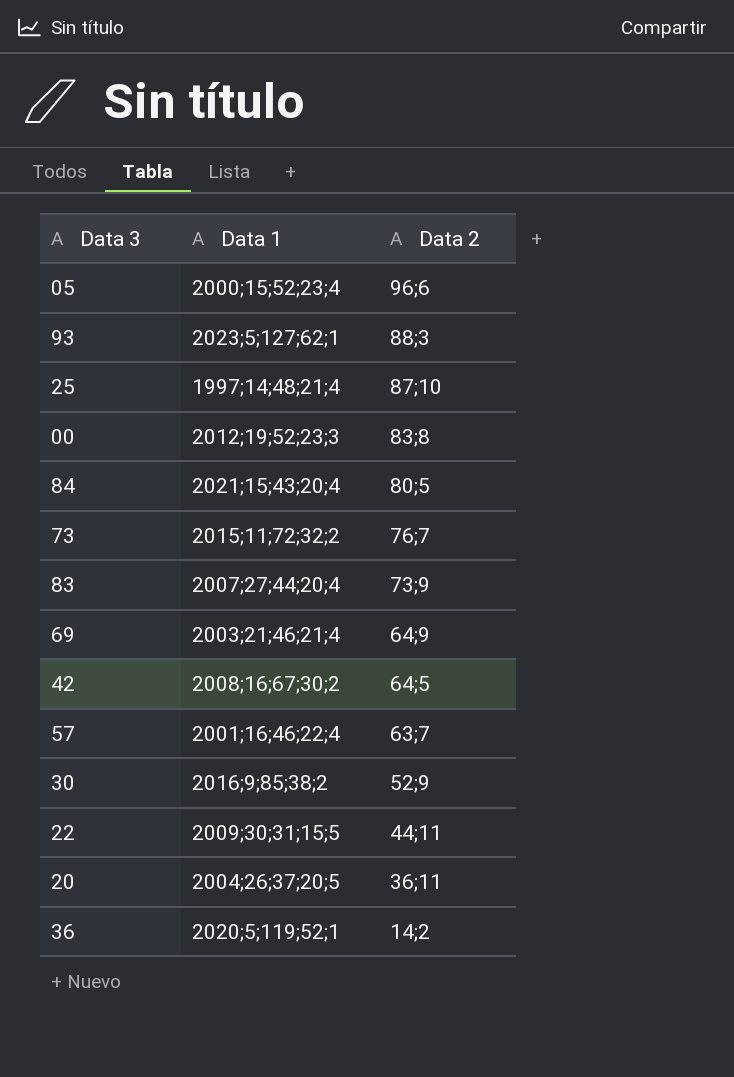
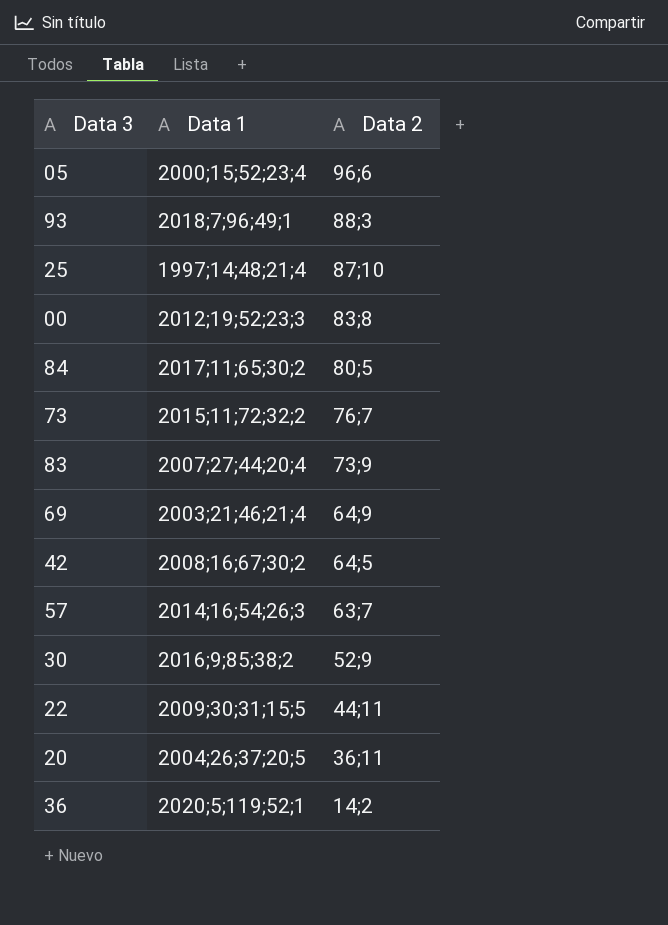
93 | Data 1: 2023;5;127;62;1 -> 2018;7;96;49;1
84 | Data 1: 2021;15;43;20;4 -> 2017;11;65;30;2
57 | Data 1: 2001;16;46;22;4 -> 2014;16;54;26;3

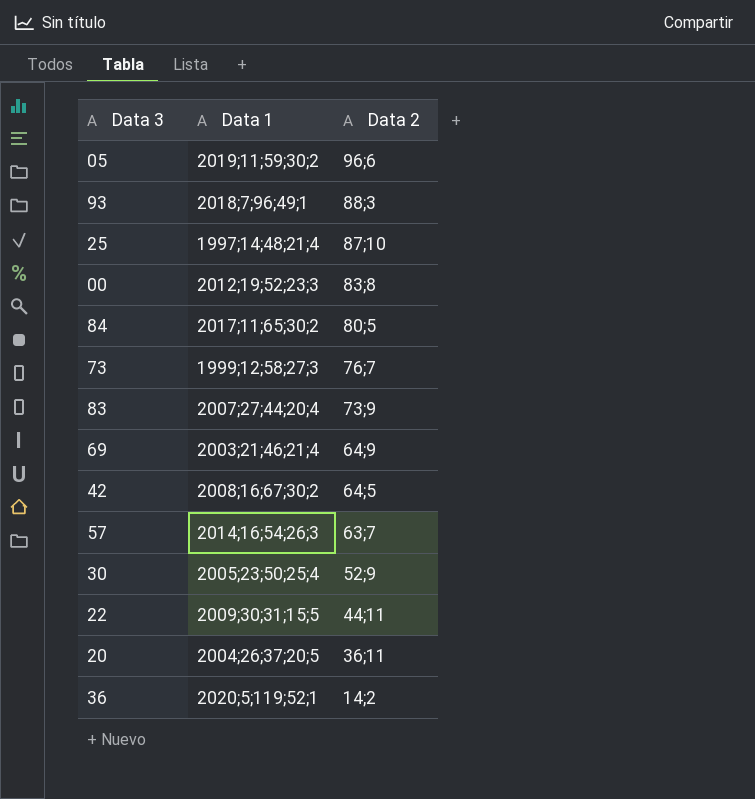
05 | Data 1: 2000;15;52;23;4 -> 2019;11;59;30;2
73 | Data 1: 2015;11;72;32;2 -> 1999;12;58;27;3
30 | Data 1: 2016;9;85;38;2 -> 2005;23;50;25;4

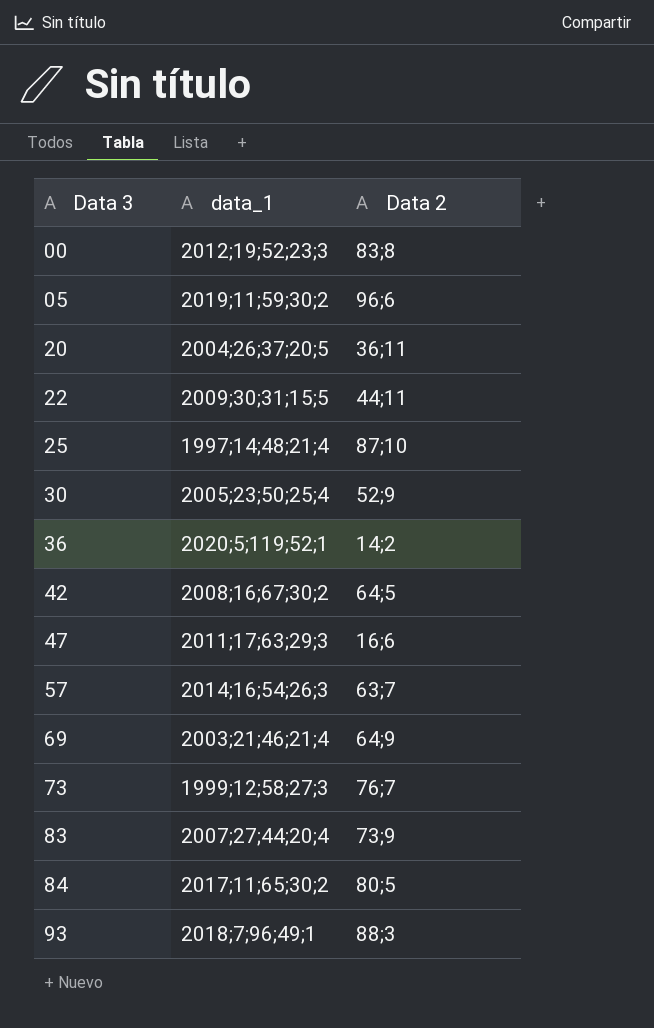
row order: Data 2 descending -> Data 3 ascending
column name: Data 1 -> data_1
row 47: none -> 2011;17;63;29;3 | 16;6

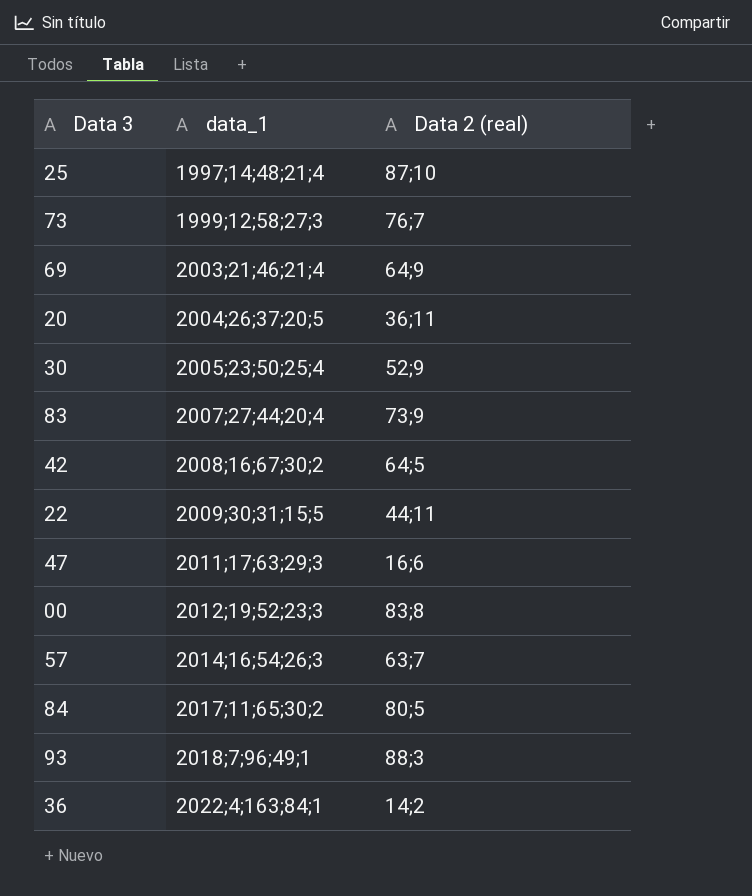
row order: Data 3 ascending -> data_1 ascending
column name: Data 2 -> Data 2 (real)
row 05: 2019;11;59;30;2 | 96;6 -> none
36 | data_1: 2020;5;119;52;1 -> 2022;4;163;84;1

